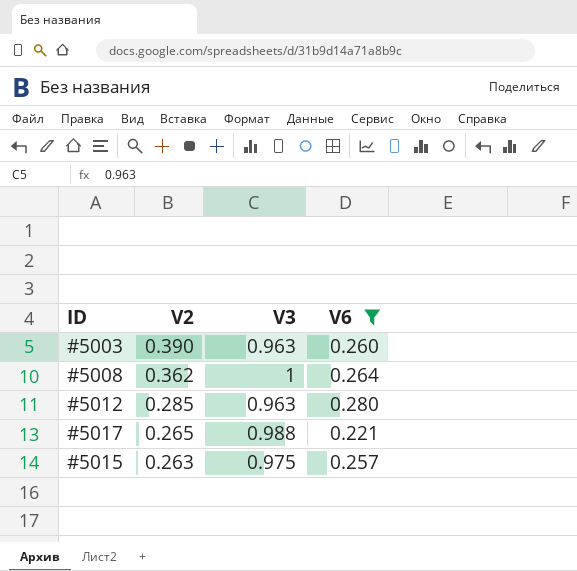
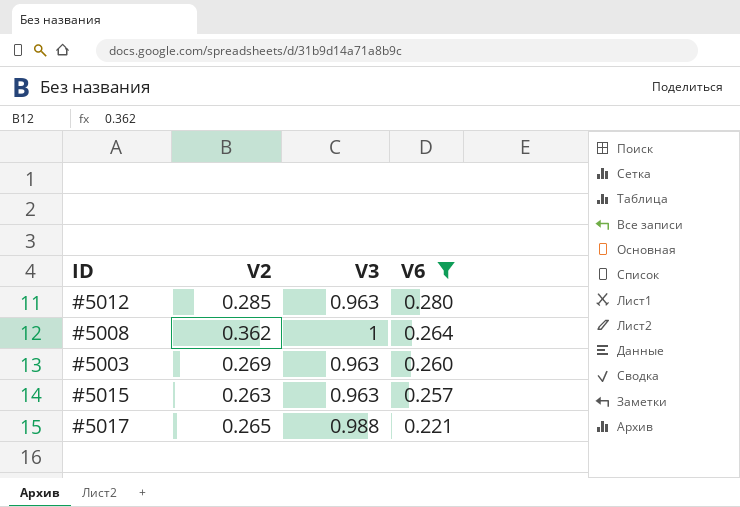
row order: V2 descending -> V6 descending
#5003 | V2: 0.390 -> 0.269
#5015 | V3: 0.975 -> 0.963

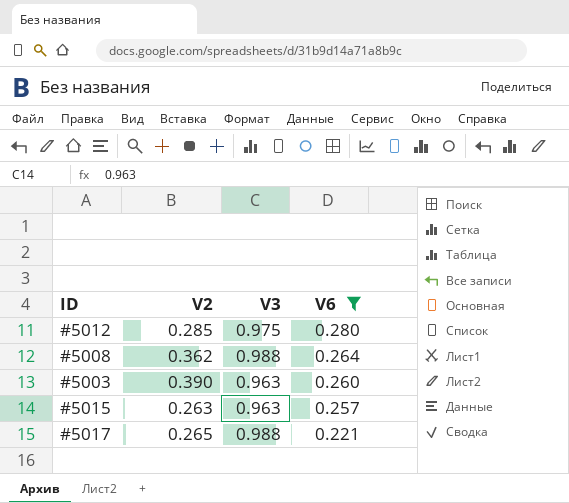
#5012 | V3: 0.963 -> 0.975
#5008 | V3: 1 -> 0.988
#5003 | V2: 0.269 -> 0.390

